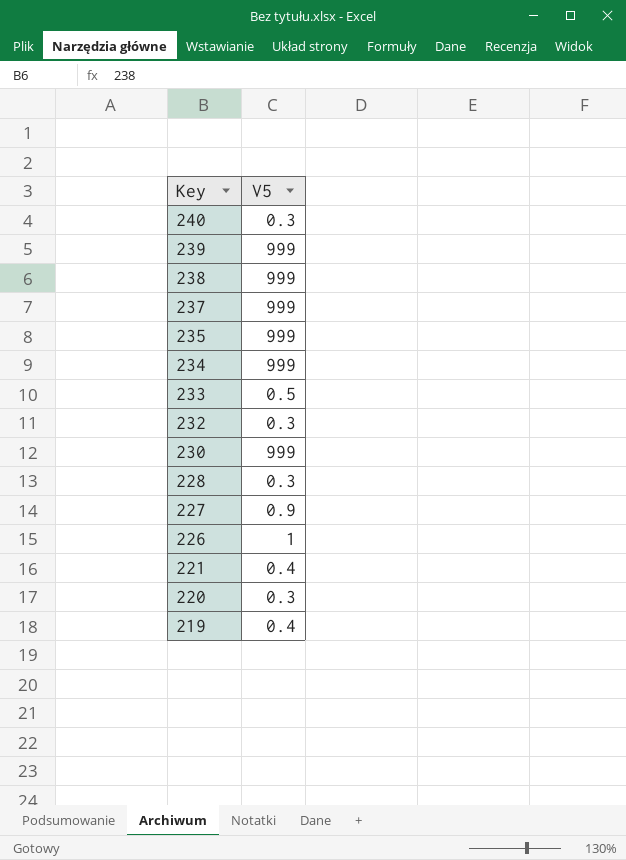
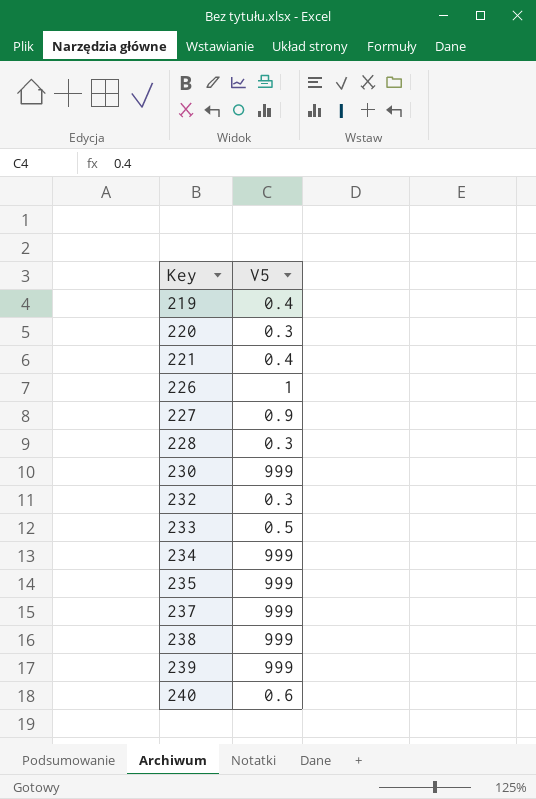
row order: Key descending -> Key ascending
240 | V5: 0.3 -> 0.6

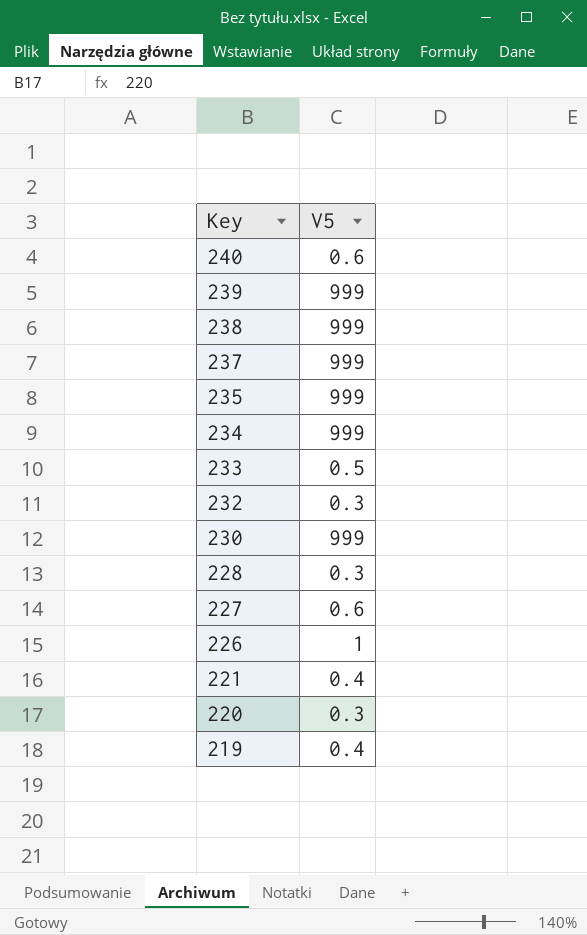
row order: Key ascending -> Key descending
227 | V5: 0.9 -> 0.6

